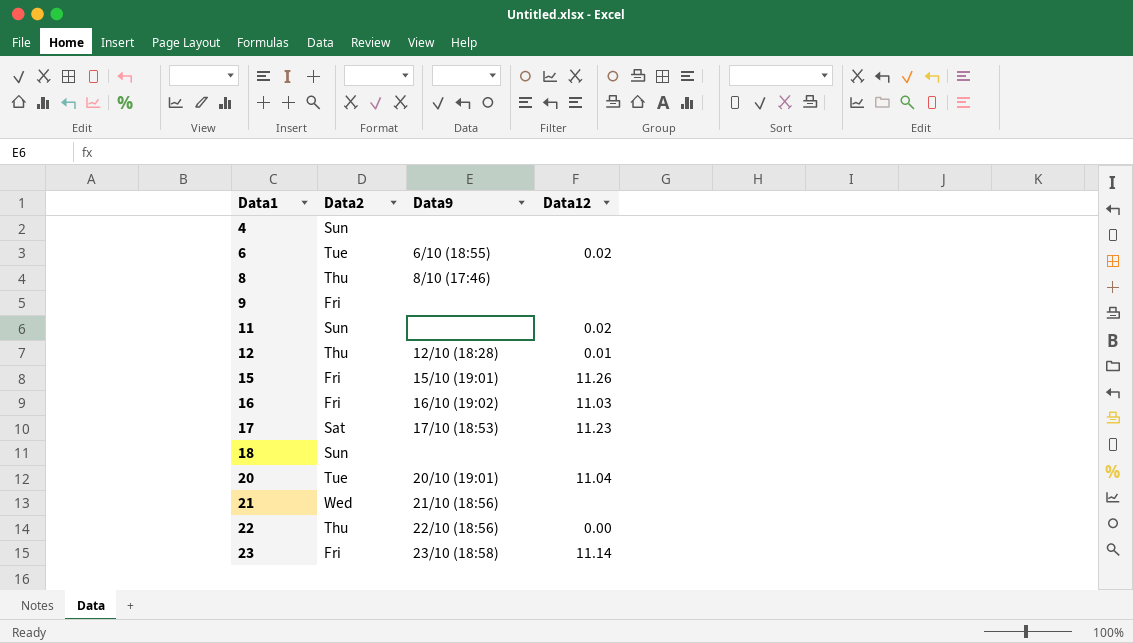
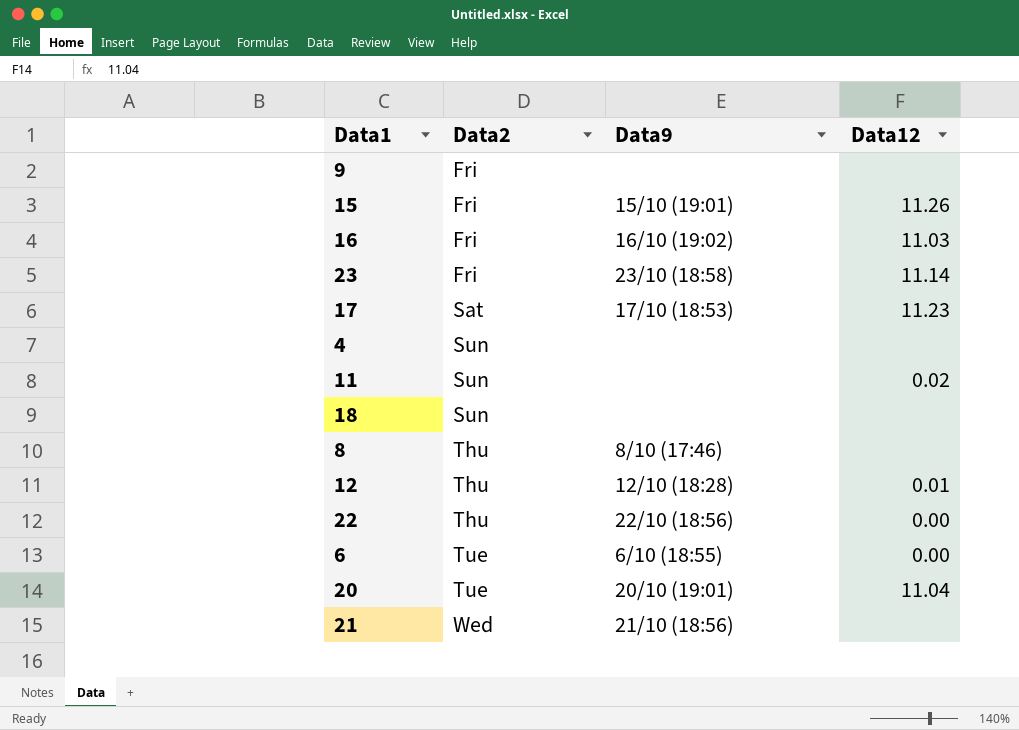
row order: Data1 ascending -> Data2 ascending
6 | Data12: 0.02 -> 0.00

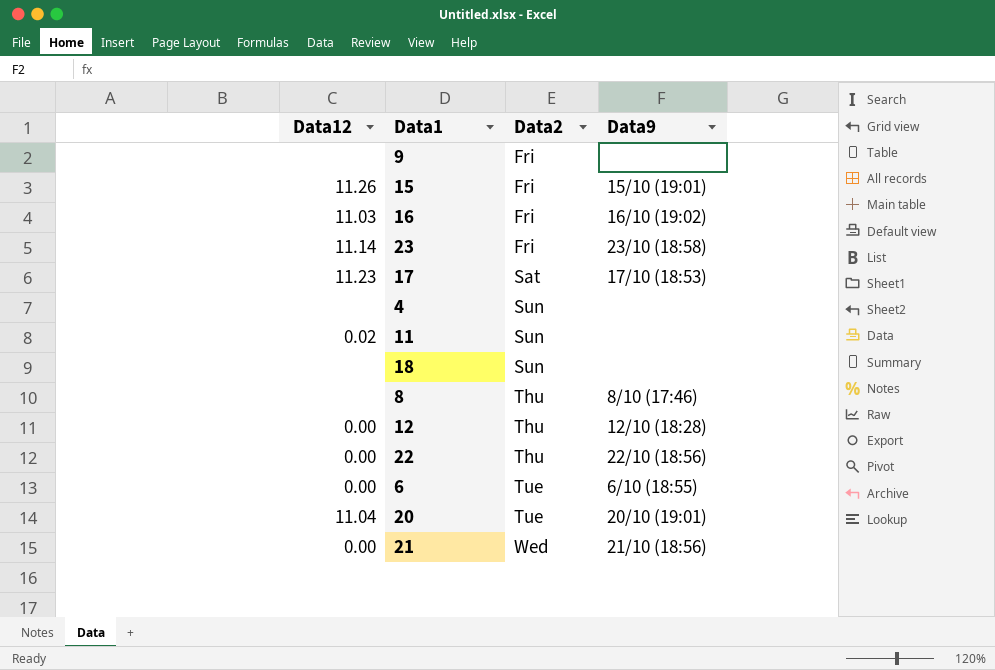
column Data12 | position: 4 -> 1
12 | Data12: 0.01 -> 0.00
21 | Data12: none -> 0.00

